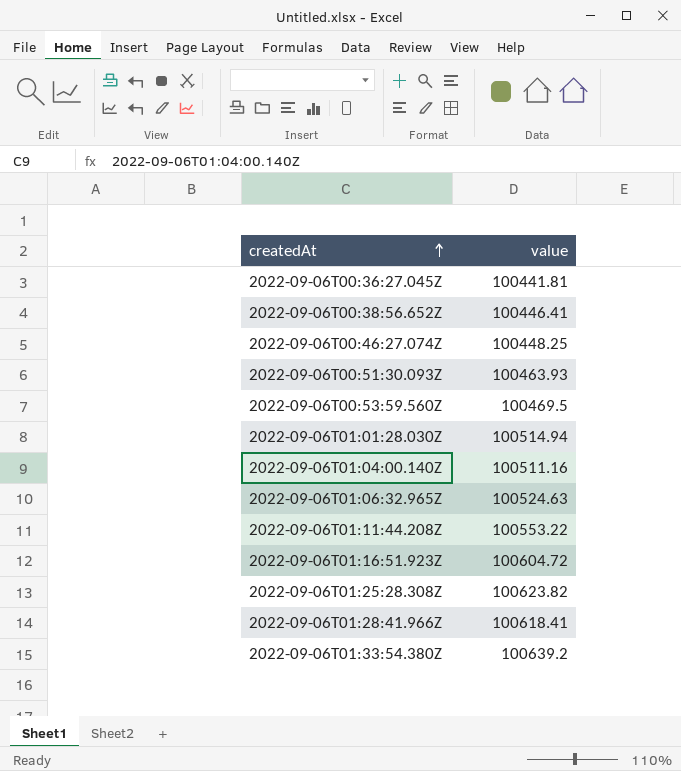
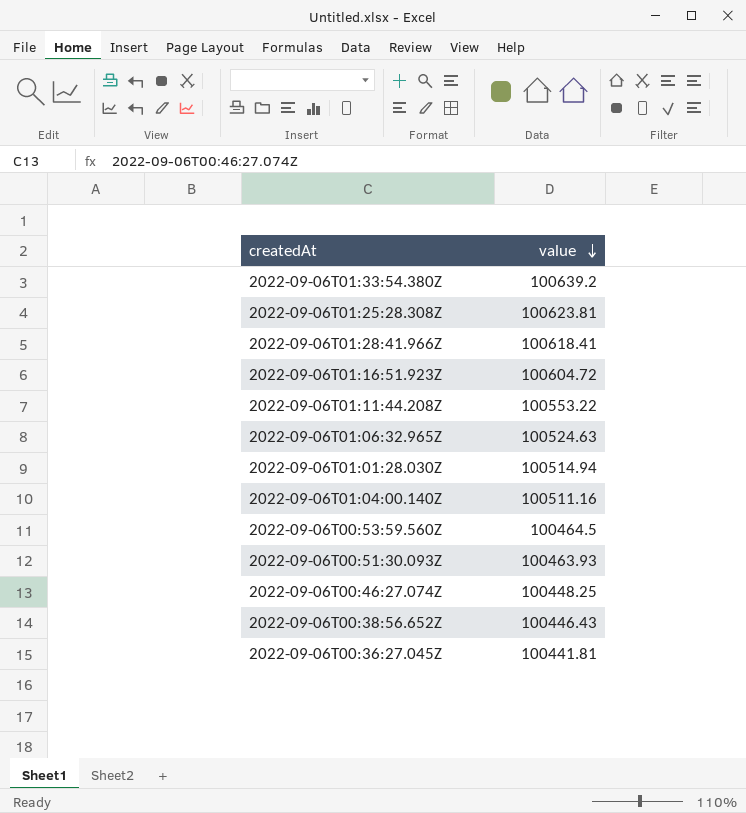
row order: createdAt ascending -> value descending
2022-09-06T01:25:28.308Z | value: 100623.82 -> 100623.81
2022-09-06T00:53:59.560Z | value: 100469.5 -> 100464.5
2022-09-06T00:38:56.652Z | value: 100446.41 -> 100446.43

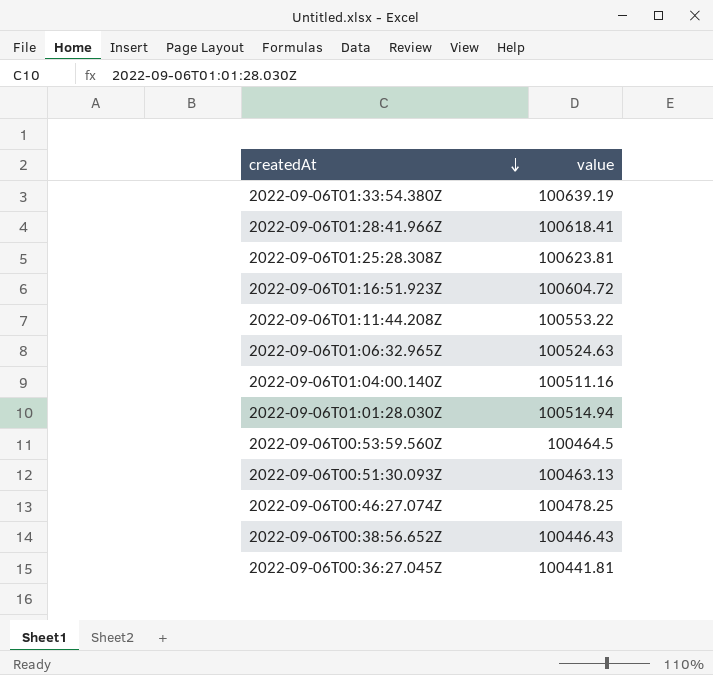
row order: value descending -> createdAt descending
2022-09-06T01:33:54.380Z | value: 100639.2 -> 100639.19
2022-09-06T00:51:30.093Z | value: 100463.93 -> 100463.13
2022-09-06T00:46:27.074Z | value: 100448.25 -> 100478.25

